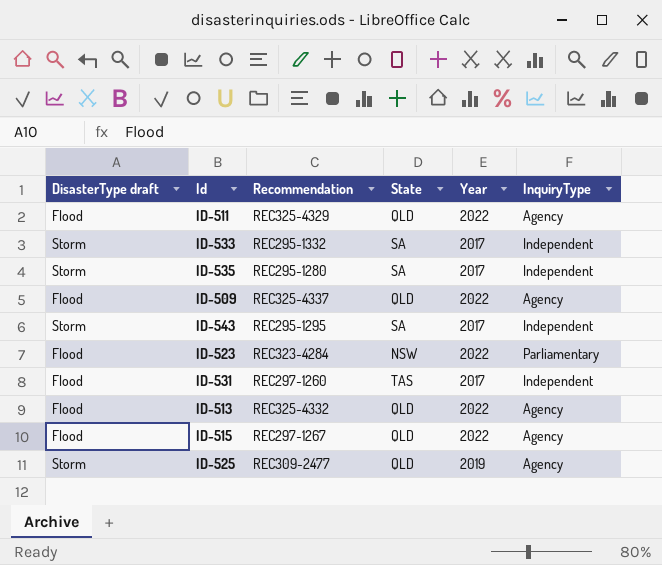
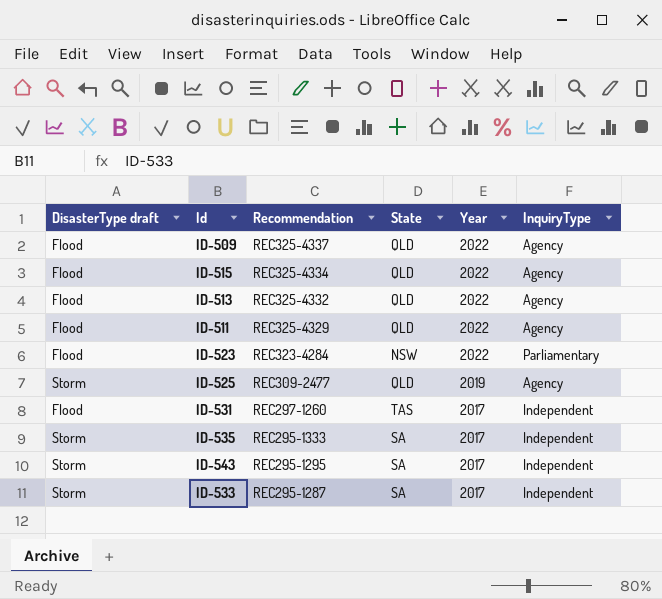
row order: none -> Recommendation descending
ID-515 | Recommendation: REC297-1267 -> REC325-4334
ID-535 | Recommendation: REC295-1280 -> REC295-1333
ID-533 | Recommendation: REC295-1332 -> REC295-1287

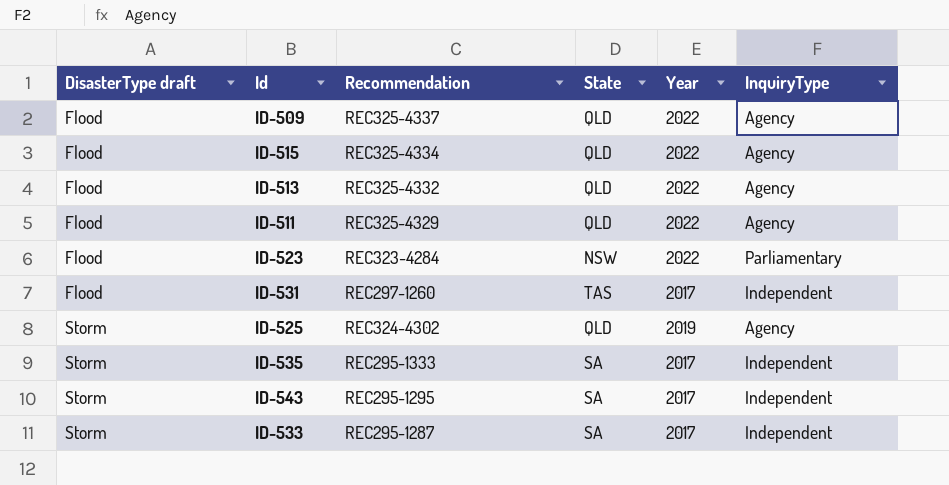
row order: Recommendation descending -> DisasterType draft ascending
ID-525 | Recommendation: REC309-2477 -> REC324-4302

